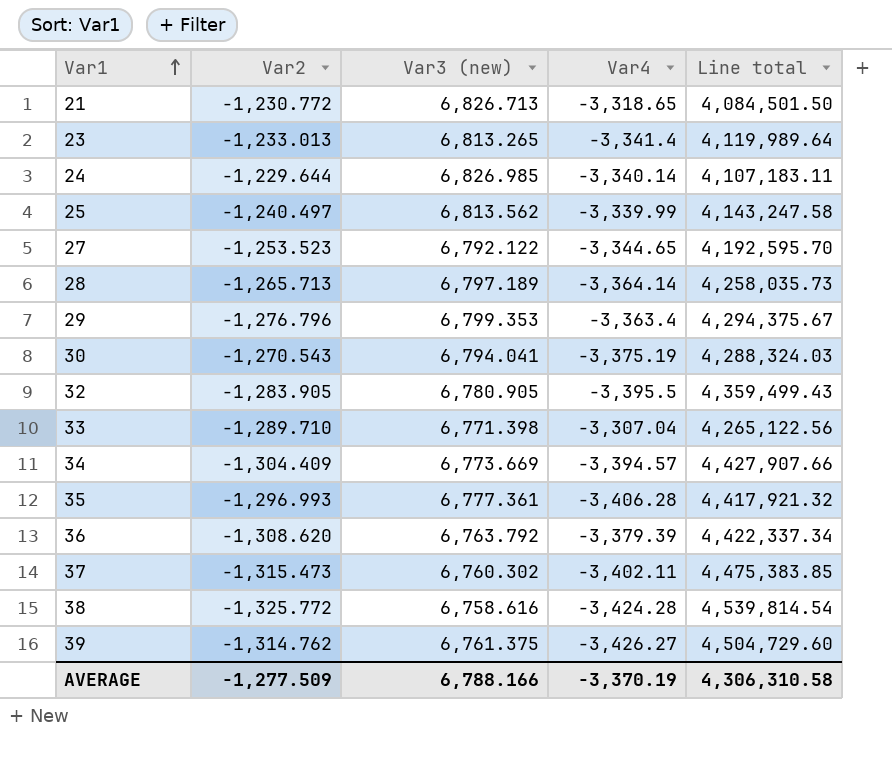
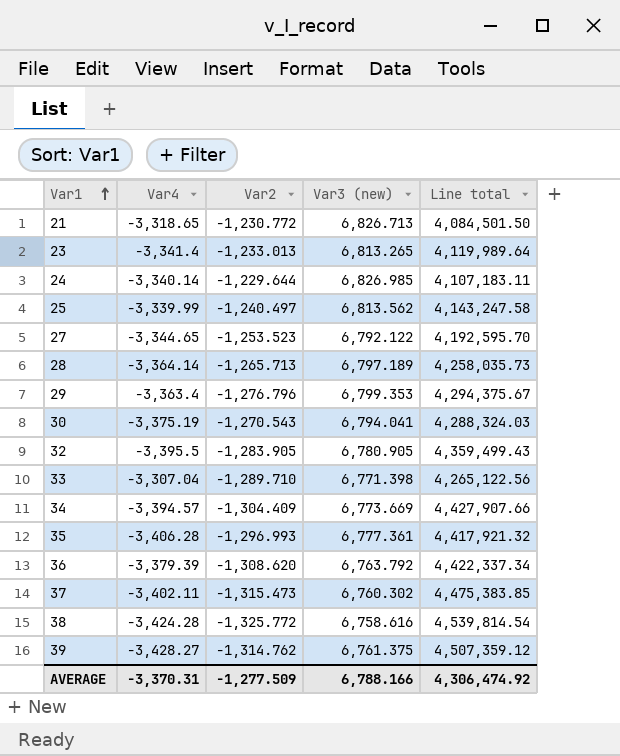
column Var4 | position: 4 -> 2
39 | Var4: -3,426.27 -> -3,428.27
39 | Line total: 4,504,729.60 -> 4,507,359.12
AVERAGE | Var4: -3,370.19 -> -3,370.31
AVERAGE | Line total: 4,306,310.58 -> 4,306,474.92

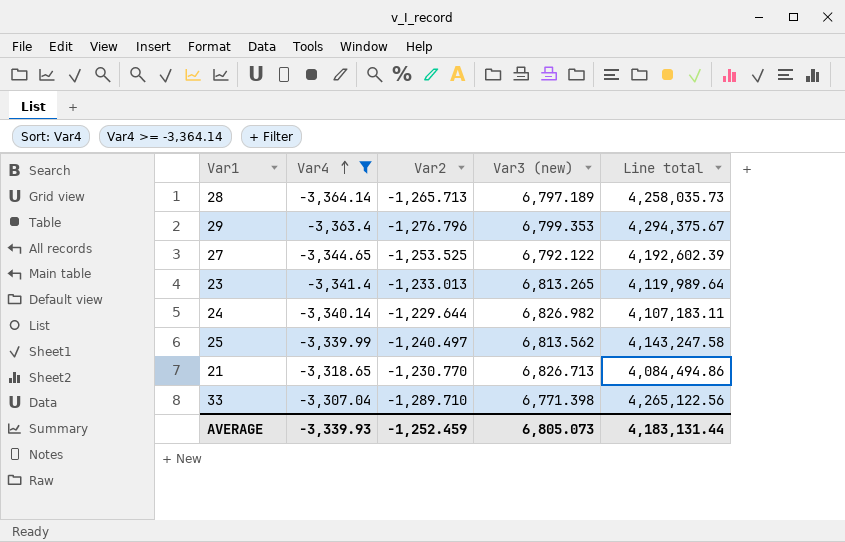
filter: none -> Var4 >= -3,364.14
row order: Var1 ascending -> Var4 ascending
27 | Var2: -1,253.523 -> -1,253.525
27 | Line total: 4,192,595.70 -> 4,192,602.39
24 | Var3 (new): 6,826.985 -> 6,826.982
21 | Var2: -1,230.772 -> -1,230.770
21 | Line total: 4,084,501.50 -> 4,084,494.86
AVERAGE | Var4: -3,370.31 -> -3,339.93
AVERAGE | Var2: -1,277.509 -> -1,252.459
AVERAGE | Var3 (new): 6,788.166 -> 6,805.073
AVERAGE | Line total: 4,306,474.92 -> 4,183,131.44

